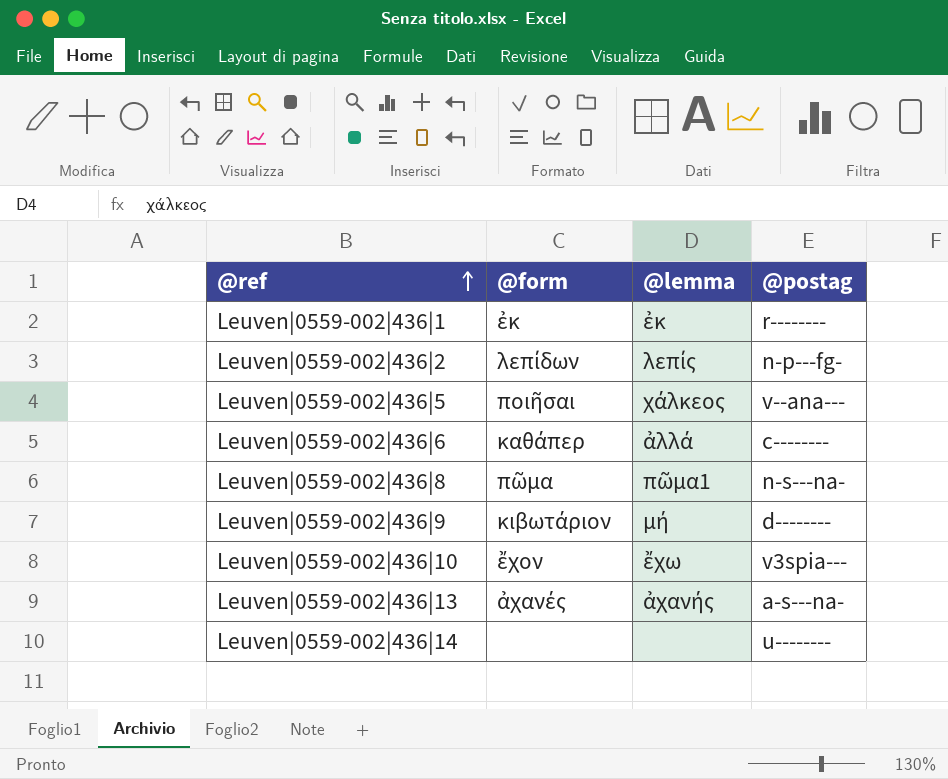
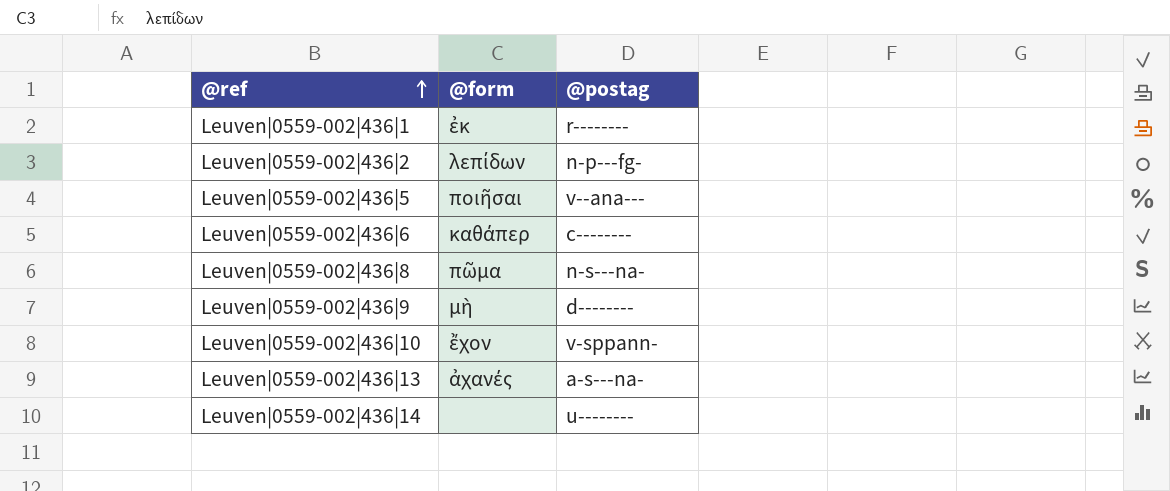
column @lemma | position: 3 -> none
Leuven|0559-002|436|9 | @form: κιβωτάριον -> μὴ
Leuven|0559-002|436|10 | @postag: v3spia--- -> v-sppann-

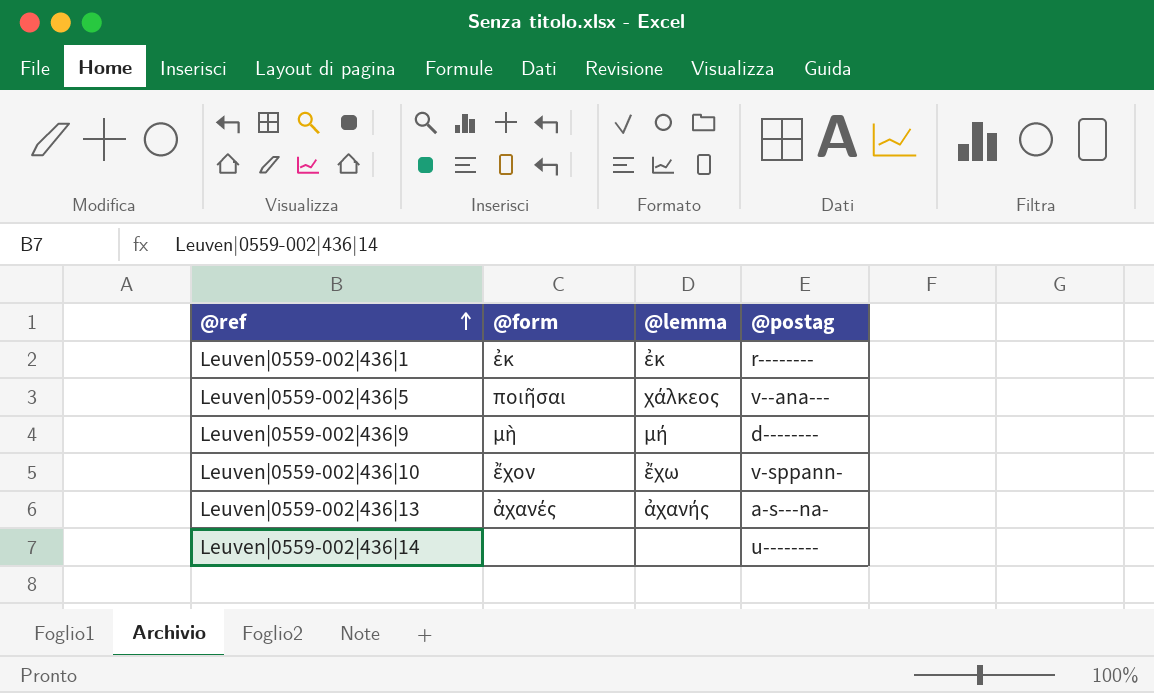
column @lemma | position: none -> 3
row Leuven|0559-002|436|2: λεπίδων | n-p---fg- -> none
row Leuven|0559-002|436|6: καθάπερ | c-------- -> none
row Leuven|0559-002|436|8: πῶμα | n-s---na- -> none

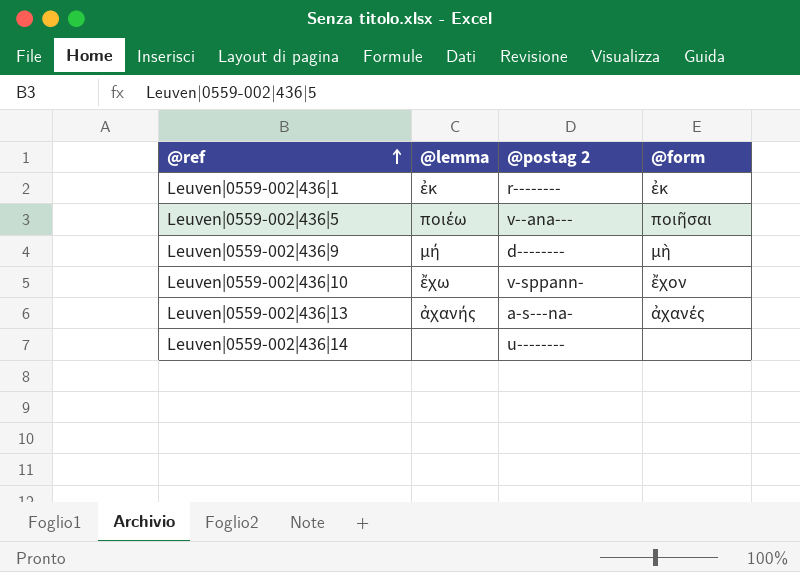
column name: @postag -> @postag 2
column @form | position: 2 -> 4
Leuven|0559-002|436|5 | @lemma: χάλκεος -> ποιέω

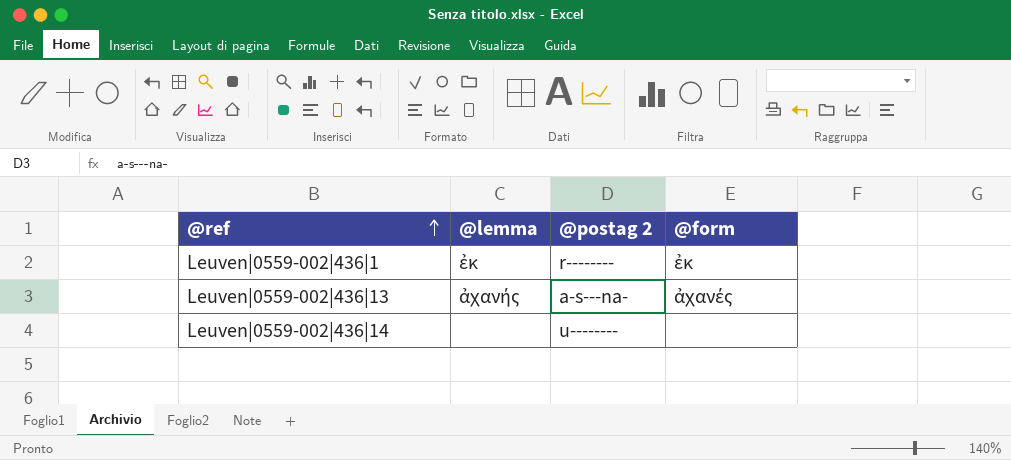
row Leuven|0559-002|436|5: ποιέω | v--ana--- | ποιῆσαι -> none
row Leuven|0559-002|436|9: μή | d-------- | μὴ -> none
row Leuven|0559-002|436|10: ἔχω | v-sppann- | ἔχον -> none

